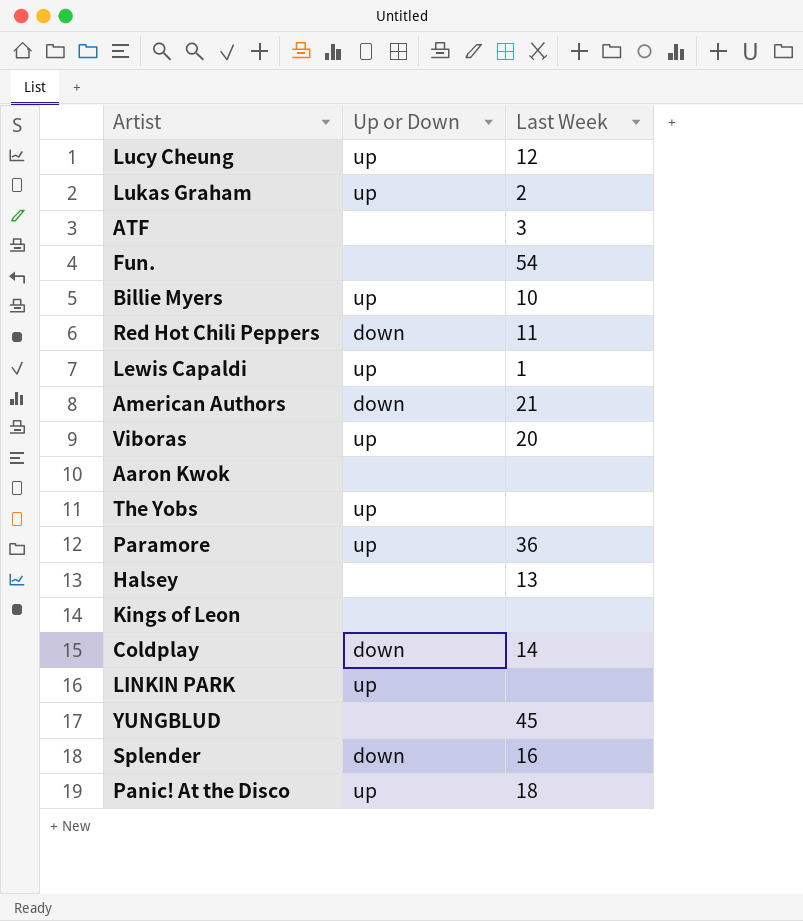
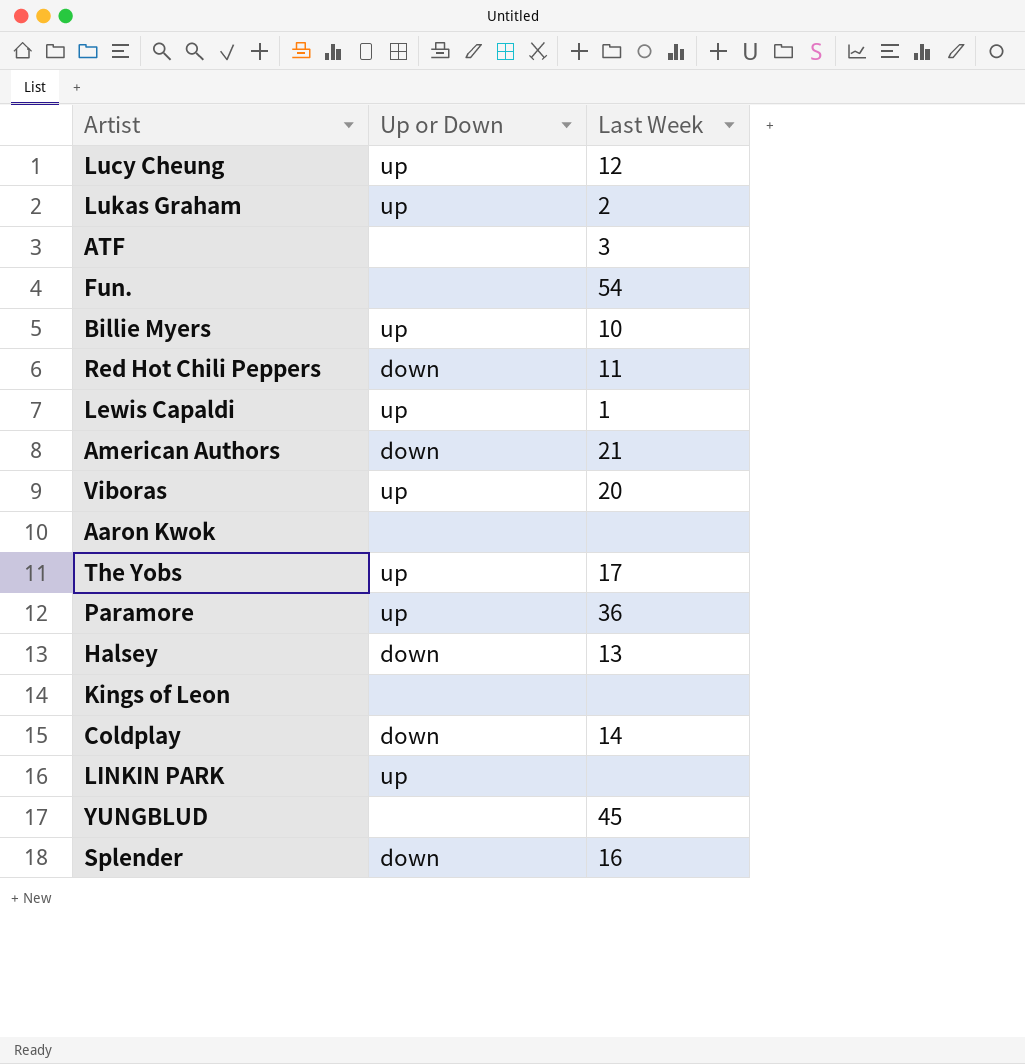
row Panic! At the Disco: up | 18 -> none
The Yobs | Last Week: none -> 17
Halsey | Up or Down: none -> down

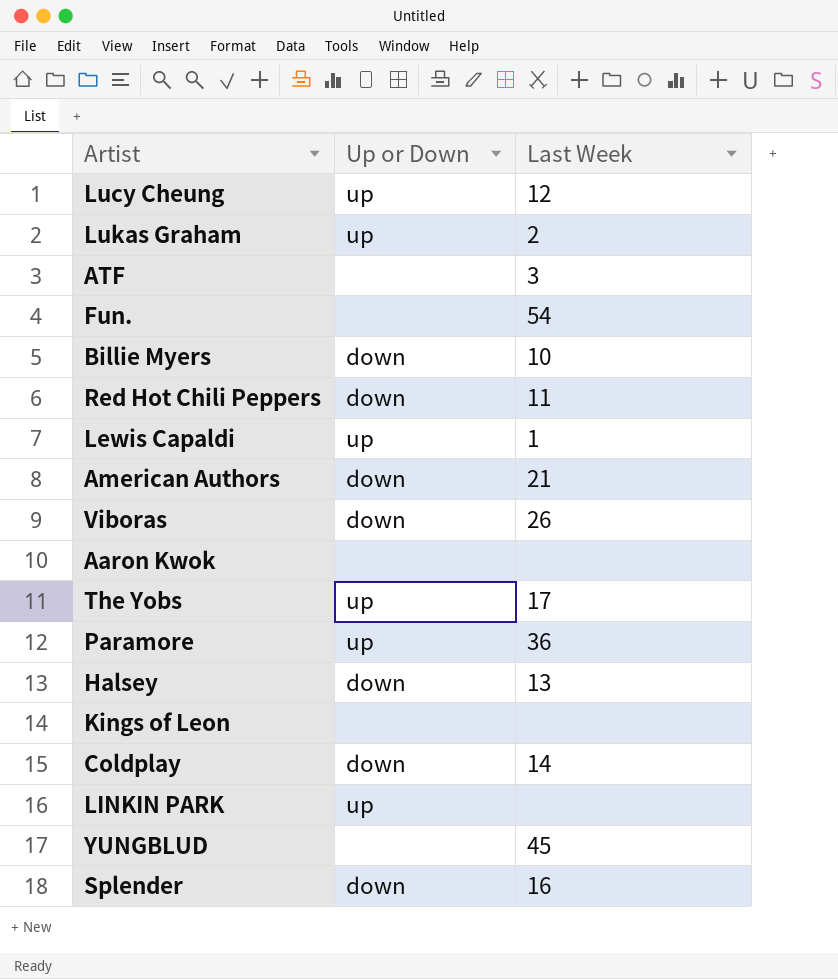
Billie Myers | Up or Down: up -> down
Viboras | Up or Down: up -> down
Viboras | Last Week: 20 -> 26

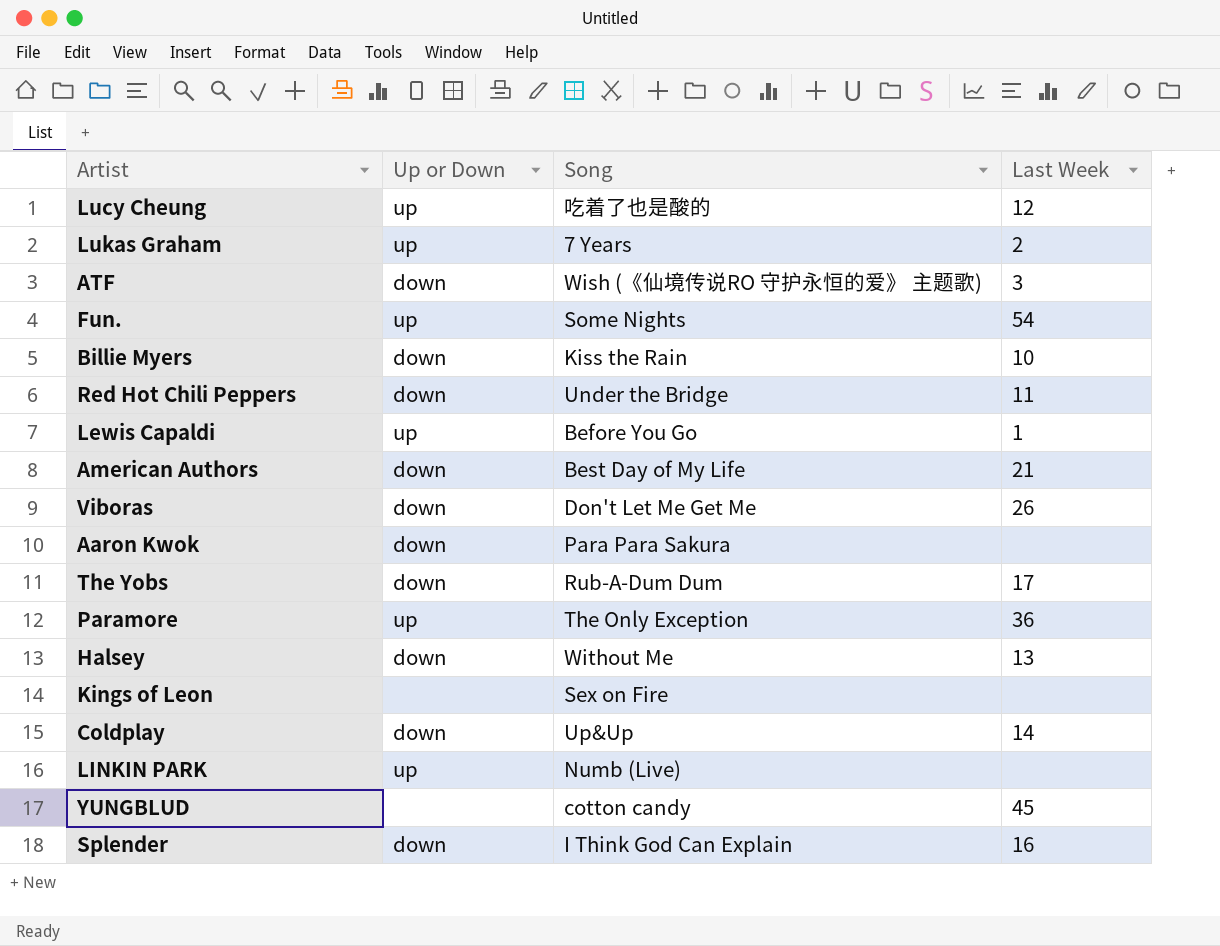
column Song | position: none -> 3
ATF | Up or Down: none -> down
Fun. | Up or Down: none -> up
Aaron Kwok | Up or Down: none -> down
The Yobs | Up or Down: up -> down

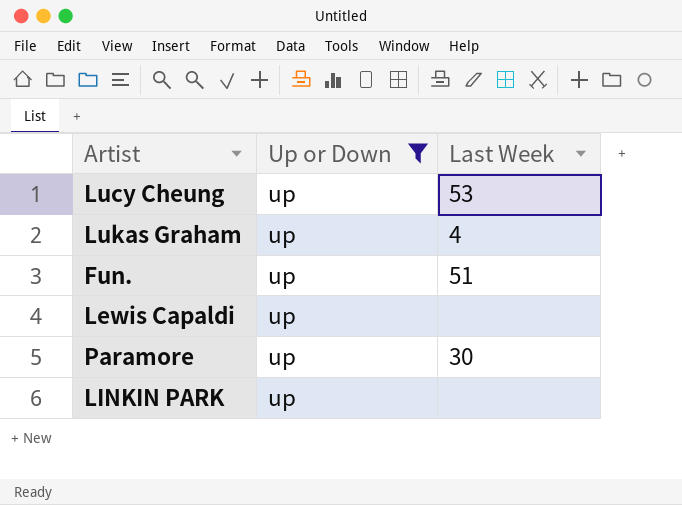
filter: none -> Up or Down = up
column Song | position: 3 -> none
Lucy Cheung | Last Week: 12 -> 53
Lukas Graham | Last Week: 2 -> 4
Fun. | Last Week: 54 -> 51
Lewis Capaldi | Last Week: 1 -> none
Paramore | Last Week: 36 -> 30

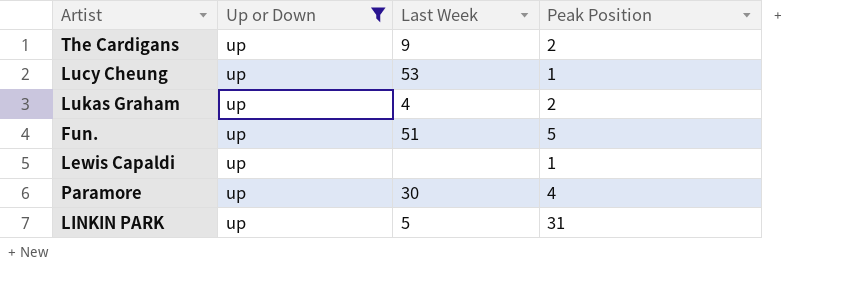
column Peak Position | position: none -> 4
row The Cardigans: none -> up | 9 | 2
LINKIN PARK | Last Week: none -> 5

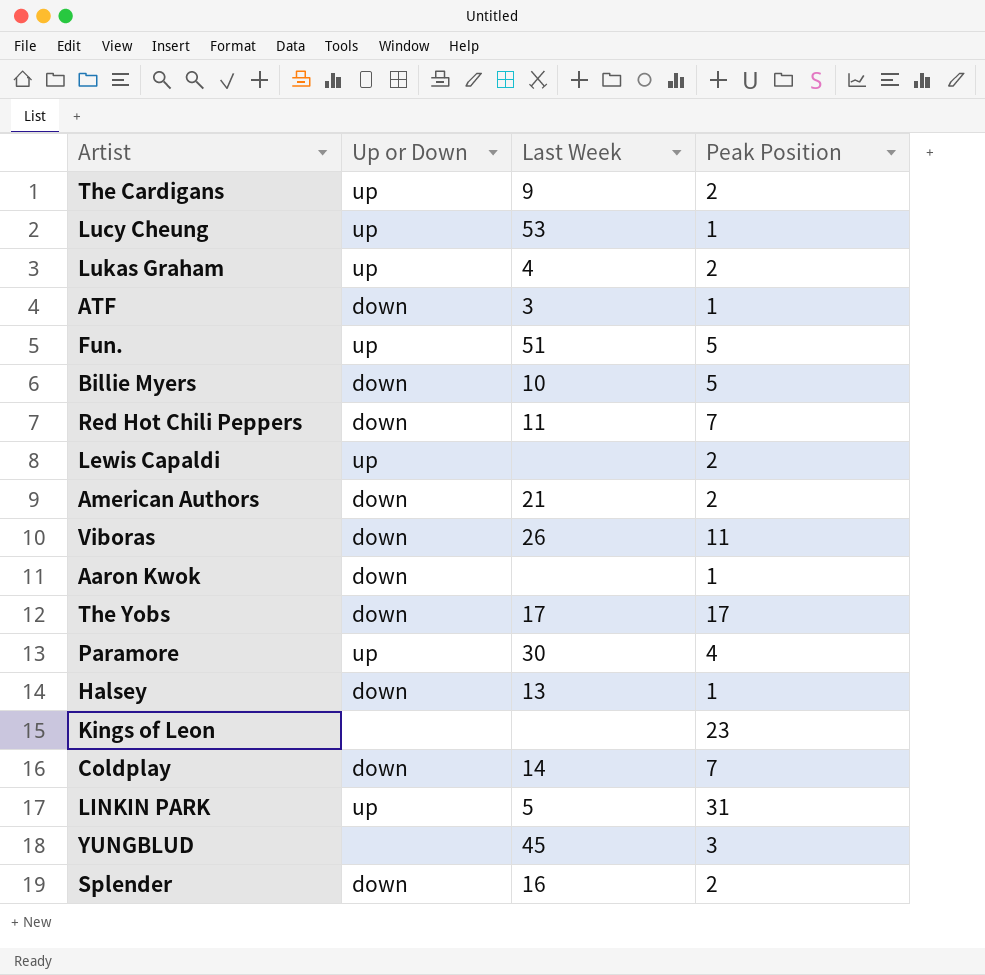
filter: Up or Down = up -> none
Lewis Capaldi | Peak Position: 1 -> 2

